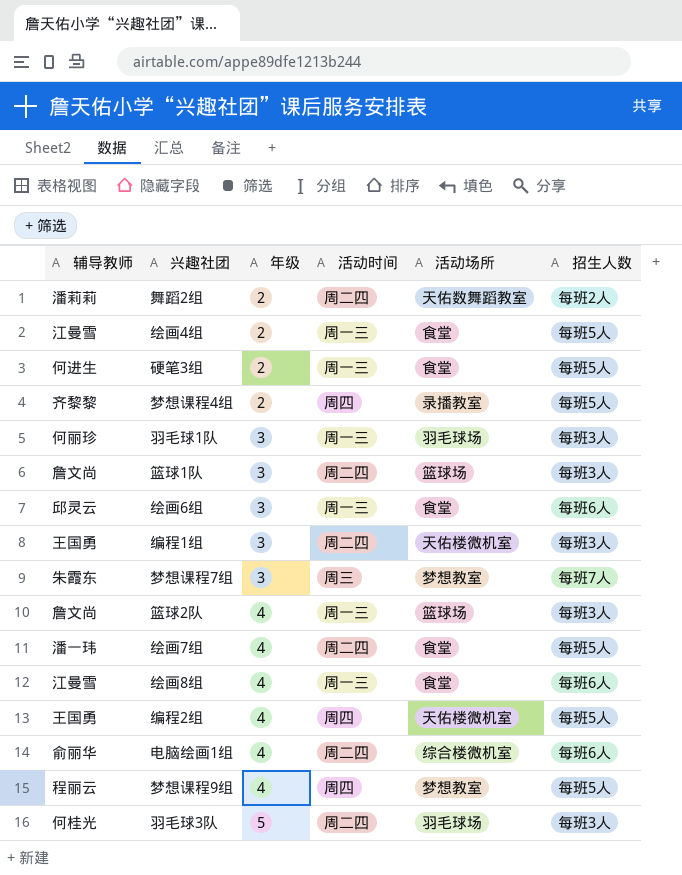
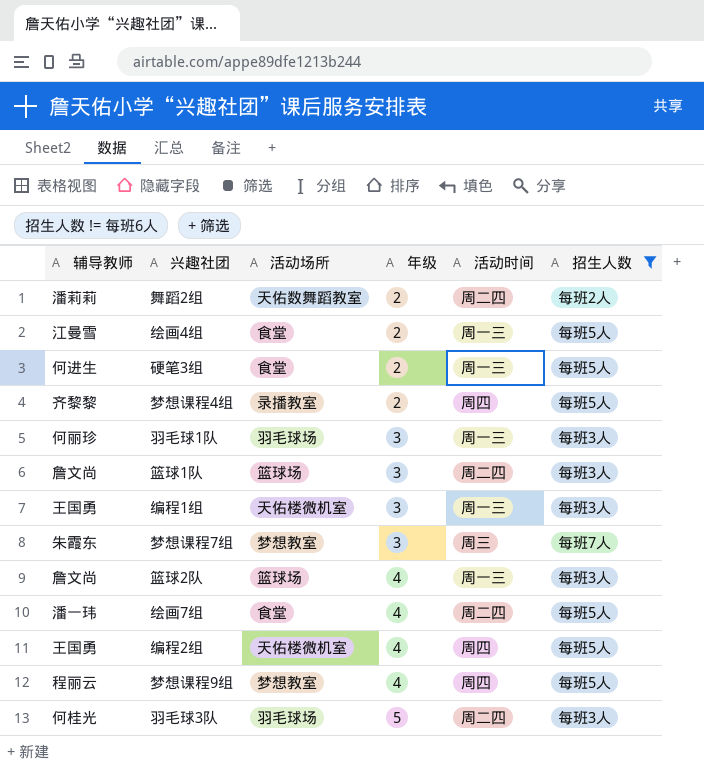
filter: none -> 招生人数 != 每班6人
column 活动场所 | position: 5 -> 3
编程1组 | 活动时间: 周二四 -> 周一三

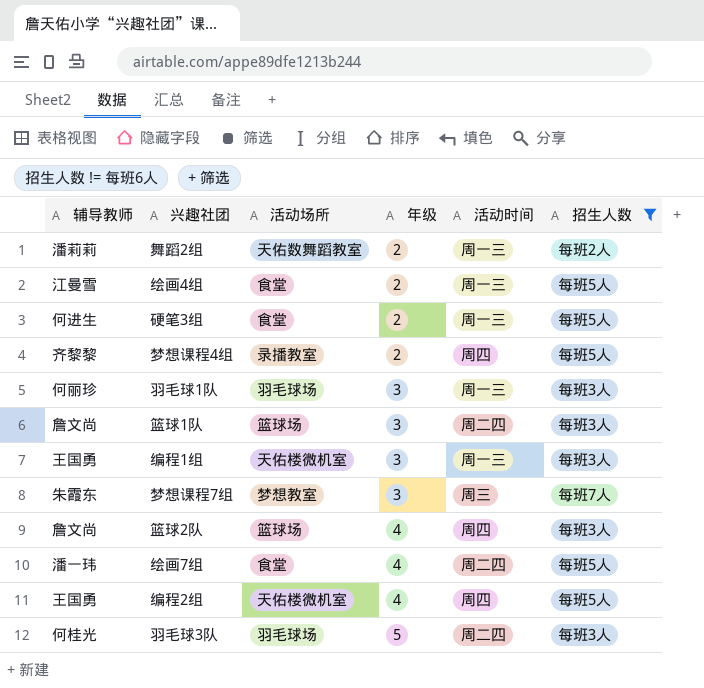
row 梦想课程9组: 程丽云 | 梦想教室 | 4 | 周四 | 每班5人 -> none
舞蹈2组 | 活动时间: 周二四 -> 周一三
篮球2队 | 活动时间: 周一三 -> 周四

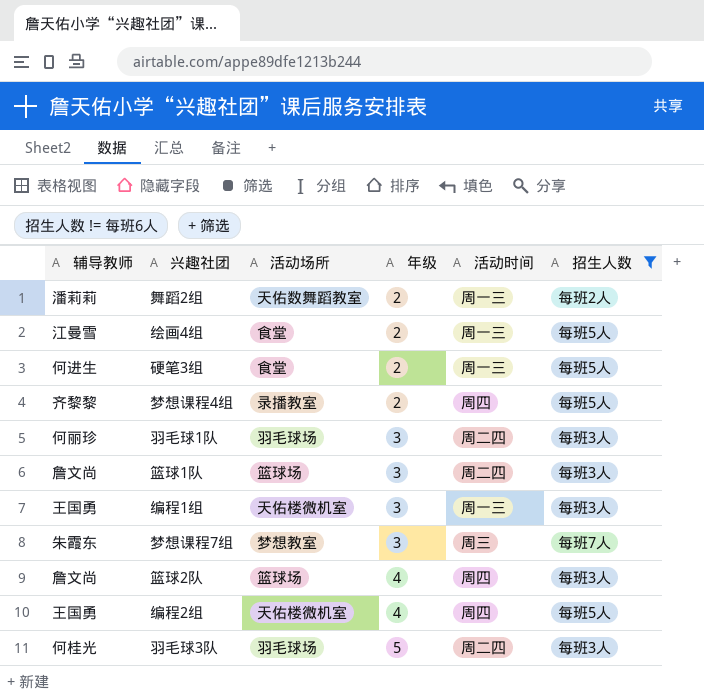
row 绘画7组: 潘一玮 | 食堂 | 4 | 周二四 | 每班5人 -> none
羽毛球1队 | 活动时间: 周一三 -> 周二四

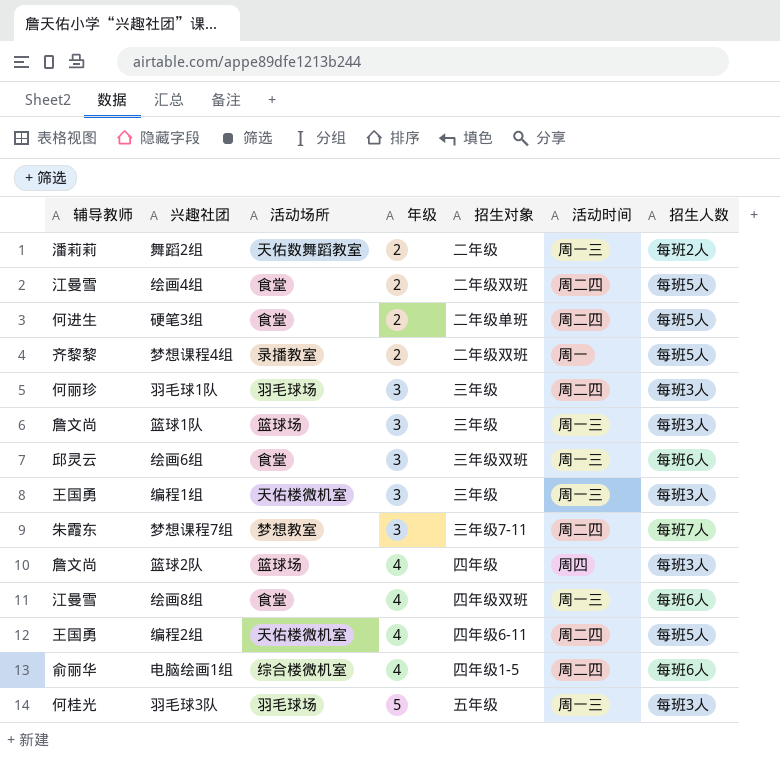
filter: 招生人数 != 每班6人 -> none
column 招生对象 | position: none -> 5
绘画4组 | 活动时间: 周一三 -> 周二四
硬笔3组 | 活动时间: 周一三 -> 周二四
梦想课程4组 | 活动时间: 周四 -> 周一
篮球1队 | 活动时间: 周二四 -> 周一三
梦想课程7组 | 活动时间: 周三 -> 周二四
编程2组 | 活动时间: 周四 -> 周二四
羽毛球3队 | 活动时间: 周二四 -> 周一三

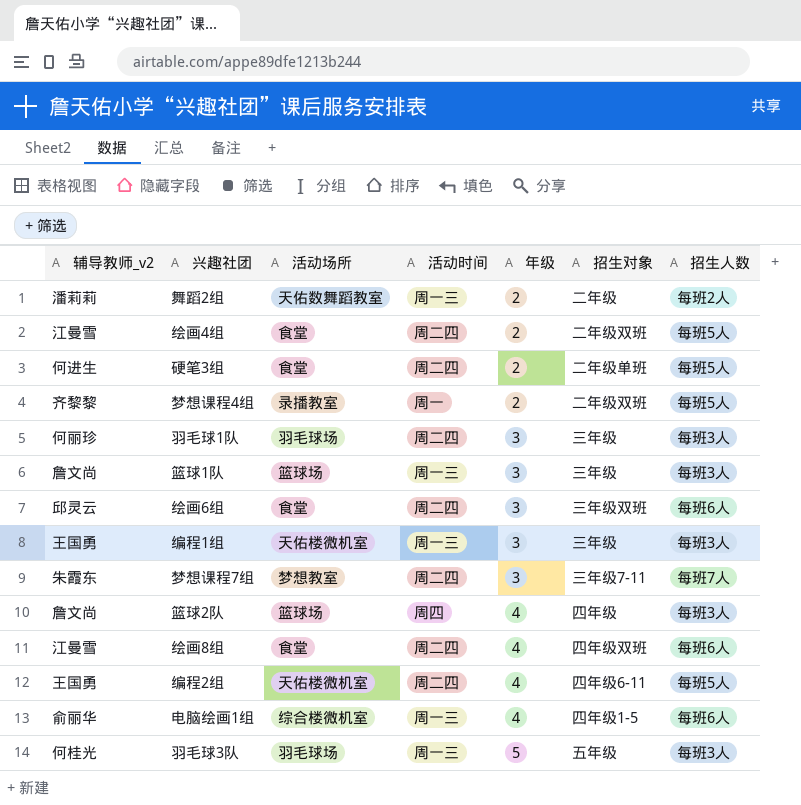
column name: 辅导教师 -> 辅导教师_v2
column 活动时间 | position: 6 -> 4
绘画6组 | 活动时间: 周一三 -> 周二四
绘画8组 | 活动时间: 周一三 -> 周二四
电脑绘画1组 | 活动时间: 周二四 -> 周一三

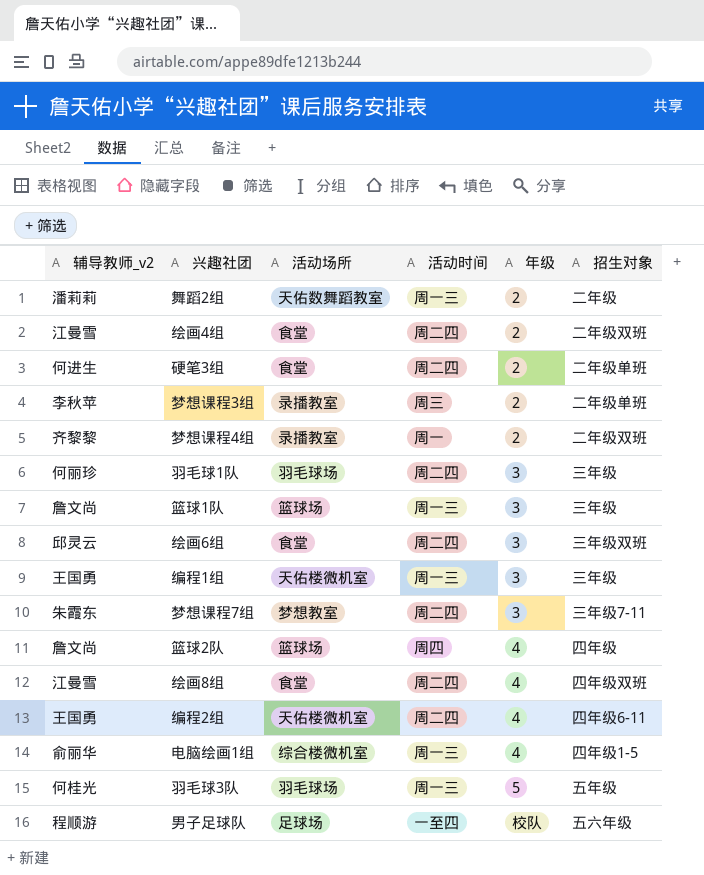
column 招生人数 | position: 7 -> none
row 梦想课程3组: none -> 李秋苹 | 录播教室 | 周三 | 2 | 二年级单班
row 男子足球队: none -> 程顺游 | 足球场 | 一至四 | 校队 | 五六年级

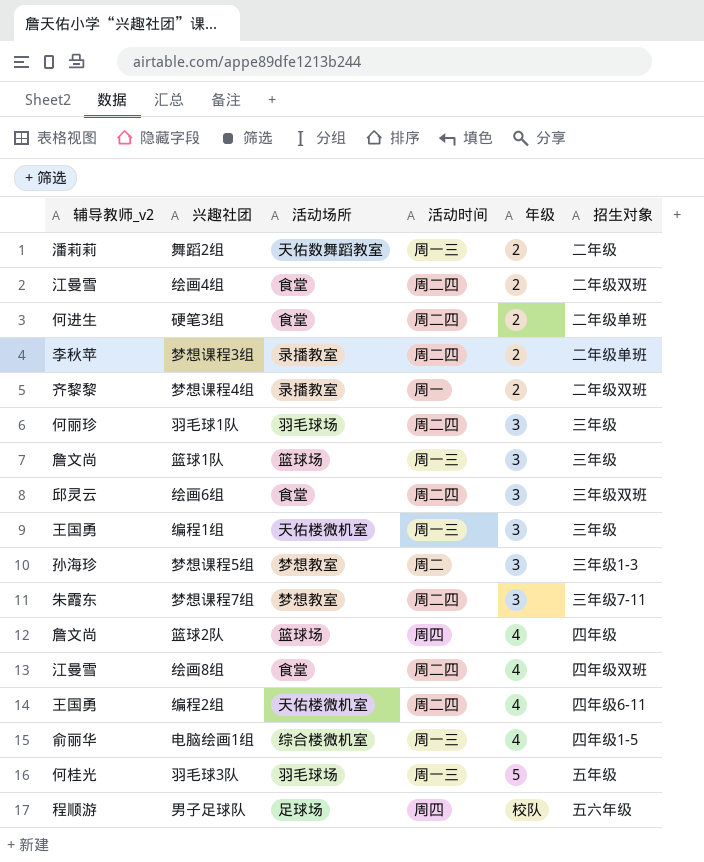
梦想课程3组 | 活动时间: 周三 -> 周二四
row 梦想课程5组: none -> 孙海珍 | 梦想教室 | 周二 | 3 | 三年级1-3
男子足球队 | 活动时间: 一至四 -> 周四

